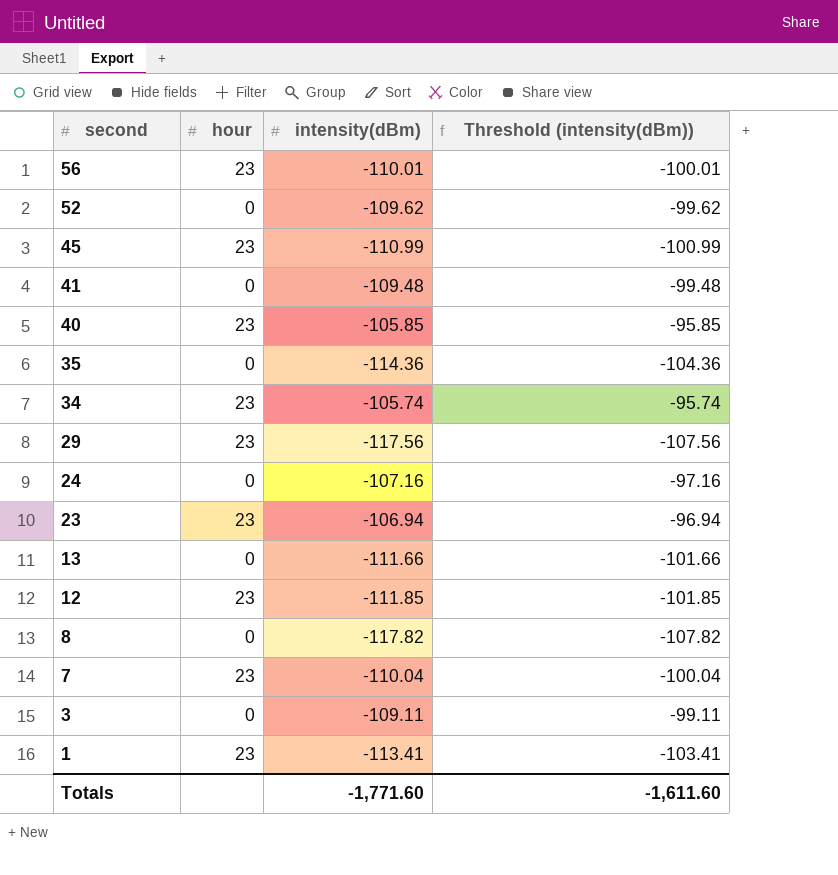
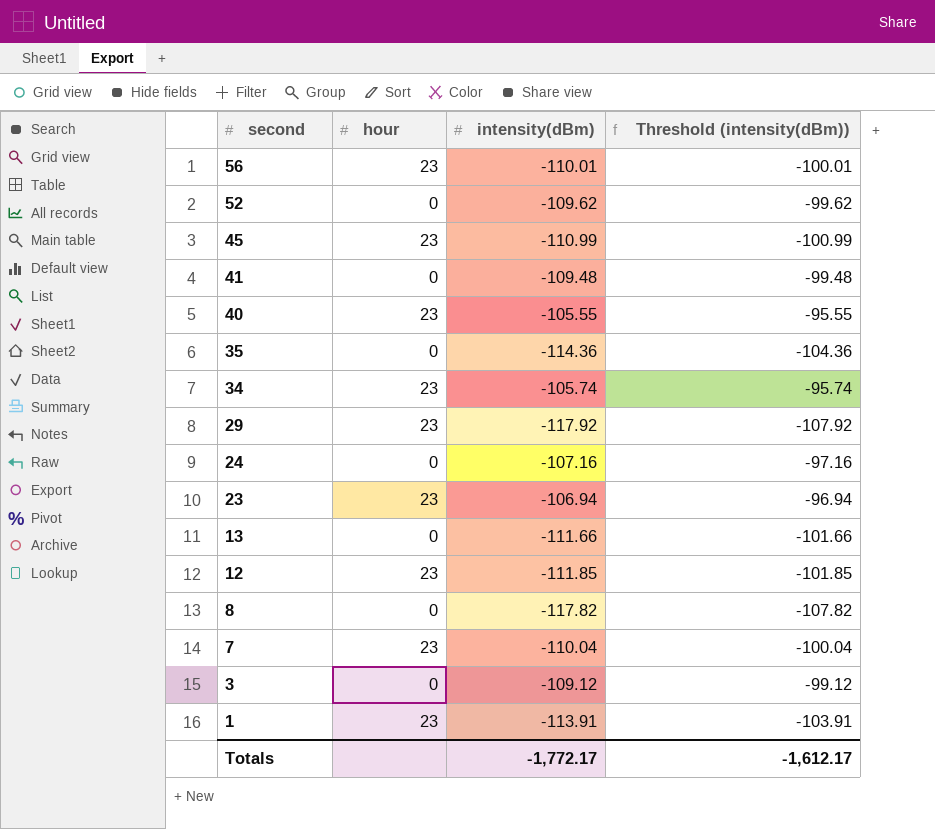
40 | intensity(dBm): -105.85 -> -105.55
40 | Threshold (intensity(dBm)): -95.85 -> -95.55
29 | intensity(dBm): -117.56 -> -117.92
29 | Threshold (intensity(dBm)): -107.56 -> -107.92
3 | intensity(dBm): -109.11 -> -109.12
3 | Threshold (intensity(dBm)): -99.11 -> -99.12
1 | intensity(dBm): -113.41 -> -113.91
1 | Threshold (intensity(dBm)): -103.41 -> -103.91
Totals | intensity(dBm): -1,771.60 -> -1,772.17
Totals | Threshold (intensity(dBm)): -1,611.60 -> -1,612.17

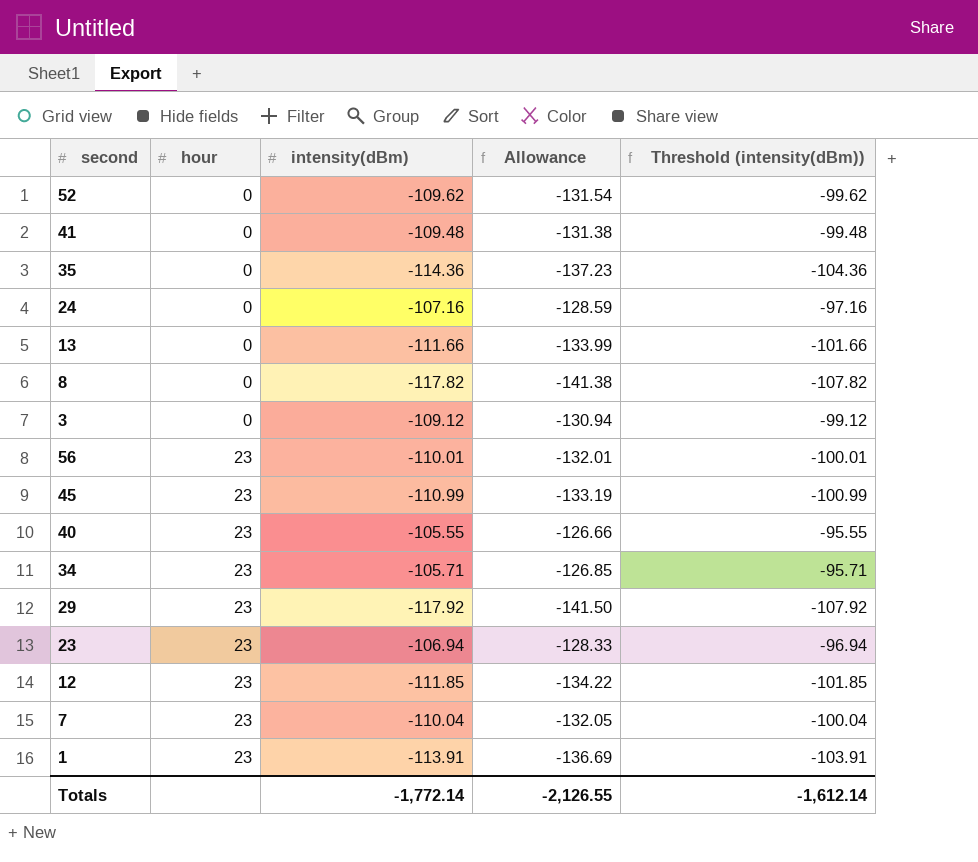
row order: second descending -> hour ascending
column Allowance | formula: none -> [intensity(dBm)] * 1.2
34 | intensity(dBm): -105.74 -> -105.71
34 | Threshold (intensity(dBm)): -95.74 -> -95.71
Totals | intensity(dBm): -1,772.17 -> -1,772.14
Totals | Threshold (intensity(dBm)): -1,612.17 -> -1,612.14

